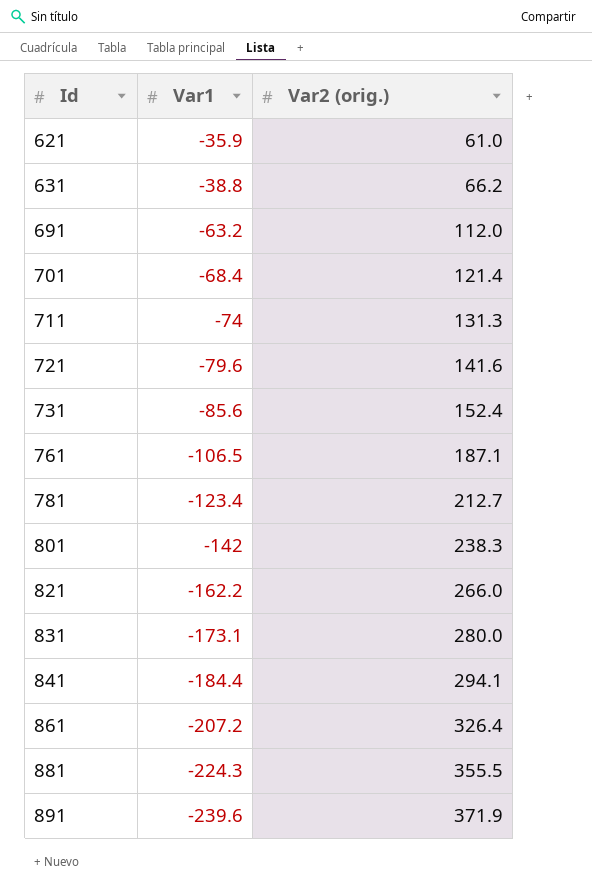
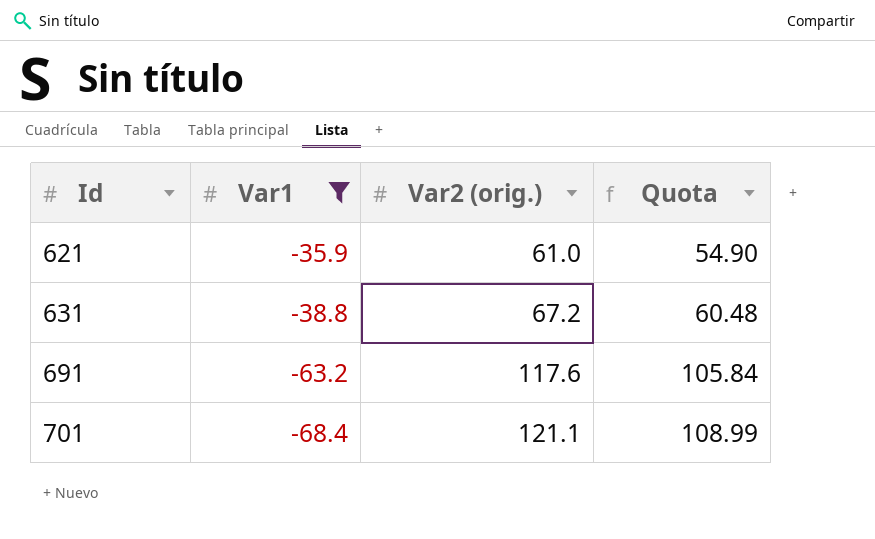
filter: none -> Var1 >= -68.4
column Quota | formula: none -> [Var2 (orig.)] * 0.9
631 | Var2 (orig.): 66.2 -> 67.2
691 | Var2 (orig.): 112.0 -> 117.6
701 | Var2 (orig.): 121.4 -> 121.1

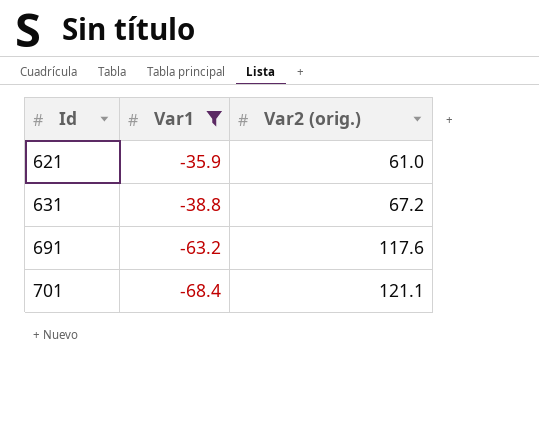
column Quota | formula: [Var2 (orig.)] * 0.9 -> none

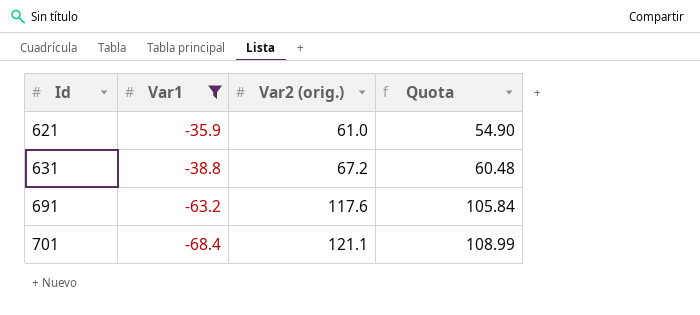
column Quota | formula: none -> [Var2 (orig.)] * 0.9

